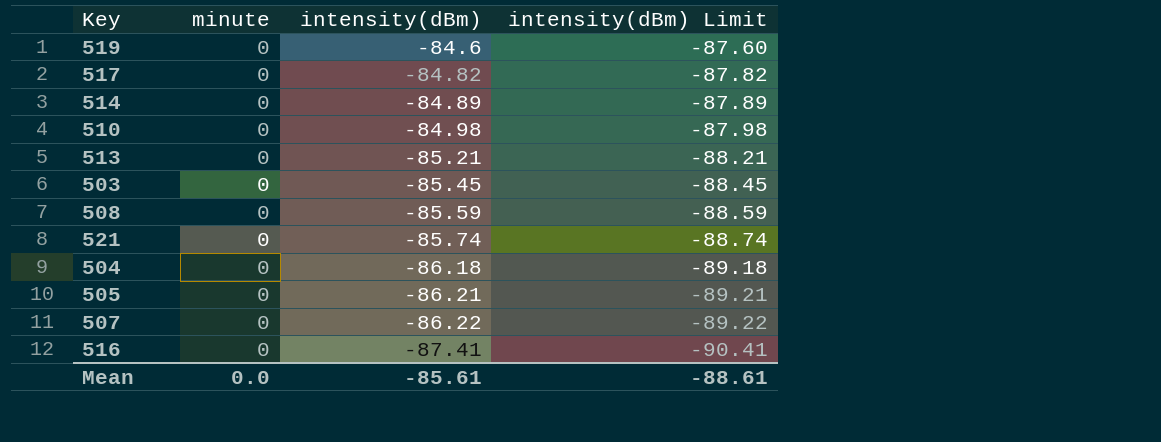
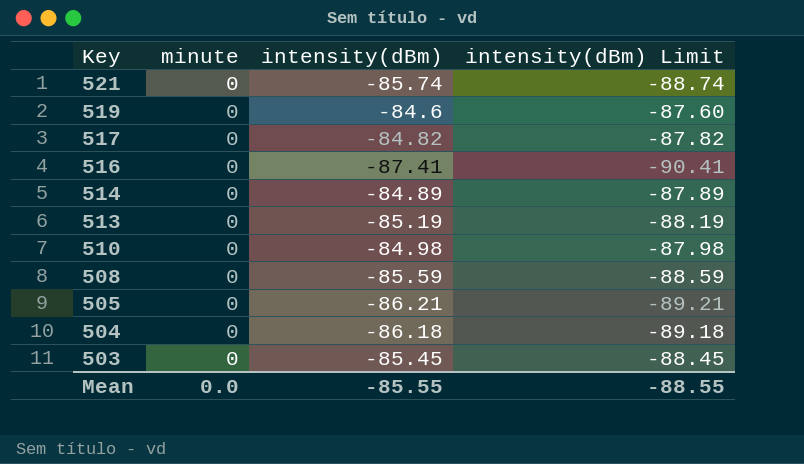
row order: intensity(dBm) descending -> Key descending
row 507: 0 | -86.22 | -89.22 -> none
513 | intensity(dBm): -85.21 -> -85.19
513 | intensity(dBm) Limit: -88.21 -> -88.19
Mean | intensity(dBm): -85.61 -> -85.55
Mean | intensity(dBm) Limit: -88.61 -> -88.55

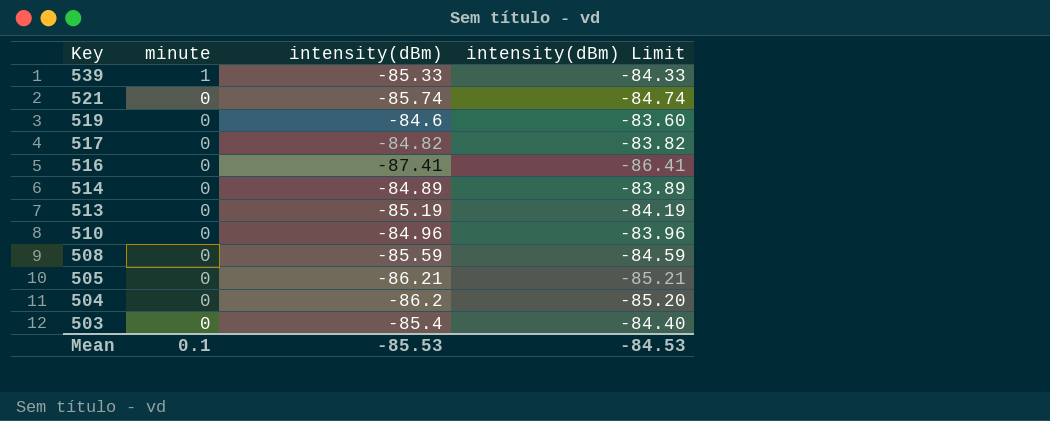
column intensity(dBm) Limit | formula: [intensity(dBm)] - 3 -> [intensity(dBm)] + 1
row 539: none -> 1 | -85.33 | -84.33
510 | intensity(dBm): -84.98 -> -84.96
504 | intensity(dBm): -86.18 -> -86.2
503 | intensity(dBm): -85.45 -> -85.4
Mean | minute: 0.0 -> 0.1
Mean | intensity(dBm): -85.55 -> -85.53
Mean | intensity(dBm) Limit: -88.55 -> -84.53

